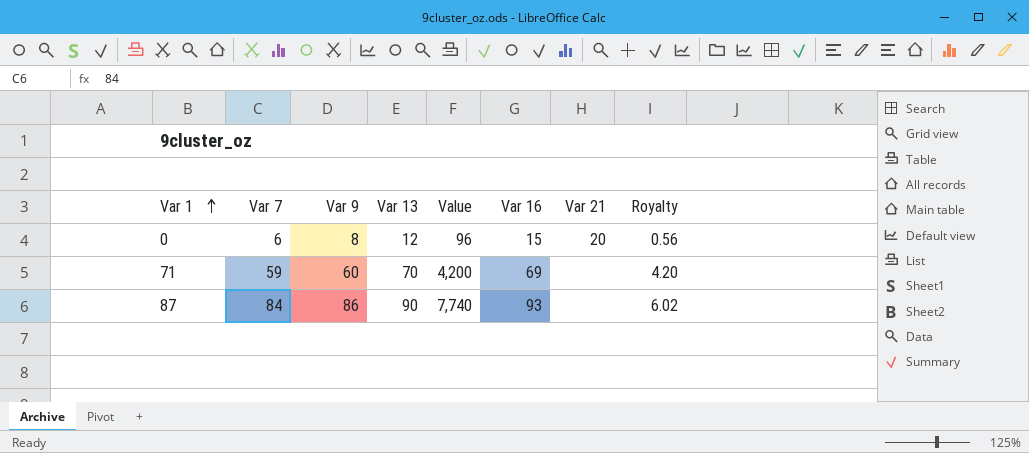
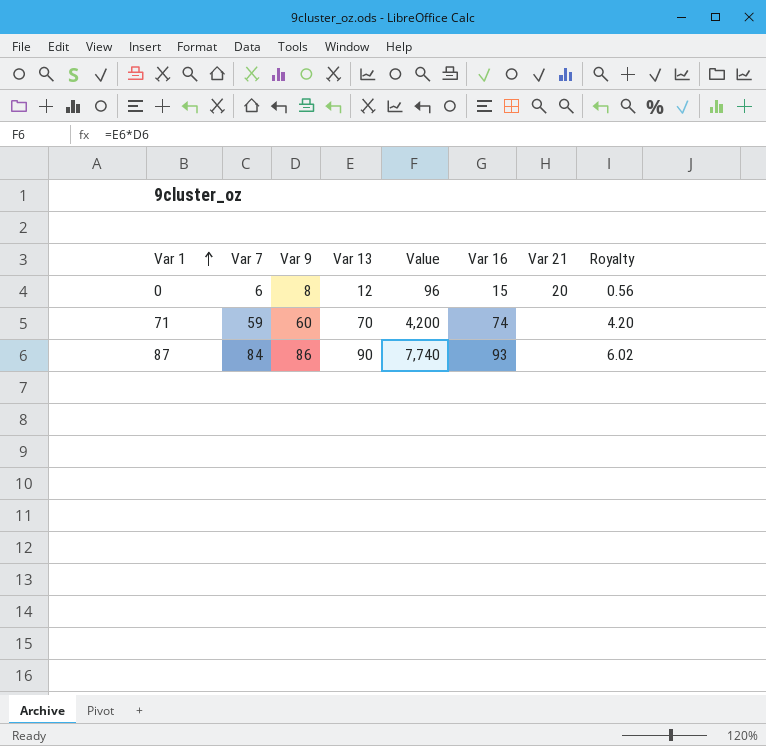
71 | Var 16: 69 -> 74

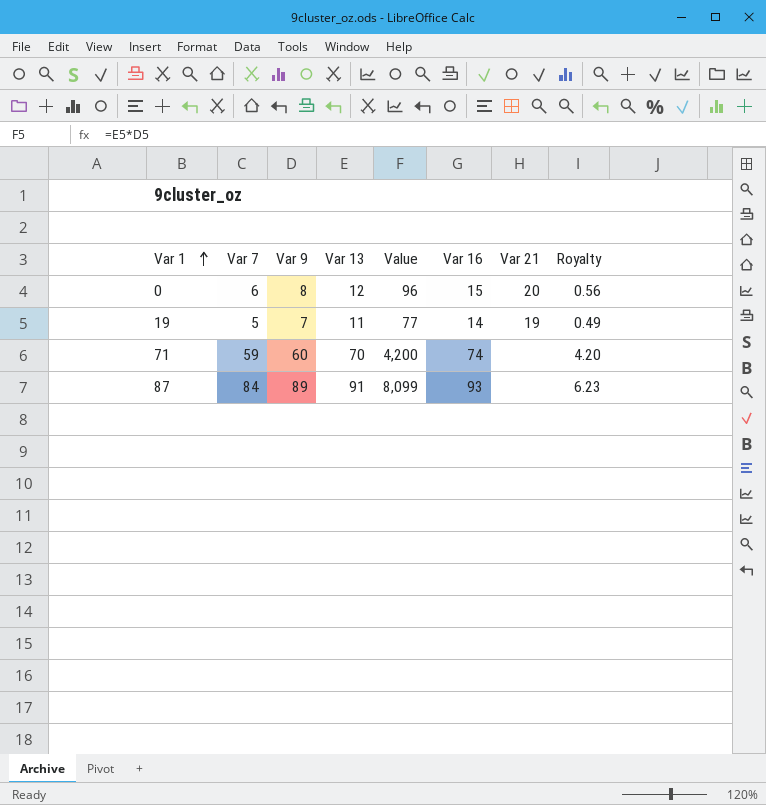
row 19: none -> 5 | 7 | 11 | 77 | 14 | 19 | 0.49
87 | Var 9: 86 -> 89
87 | Var 13: 90 -> 91
87 | Value: 7,740 -> 8,099
87 | Royalty: 6.02 -> 6.23

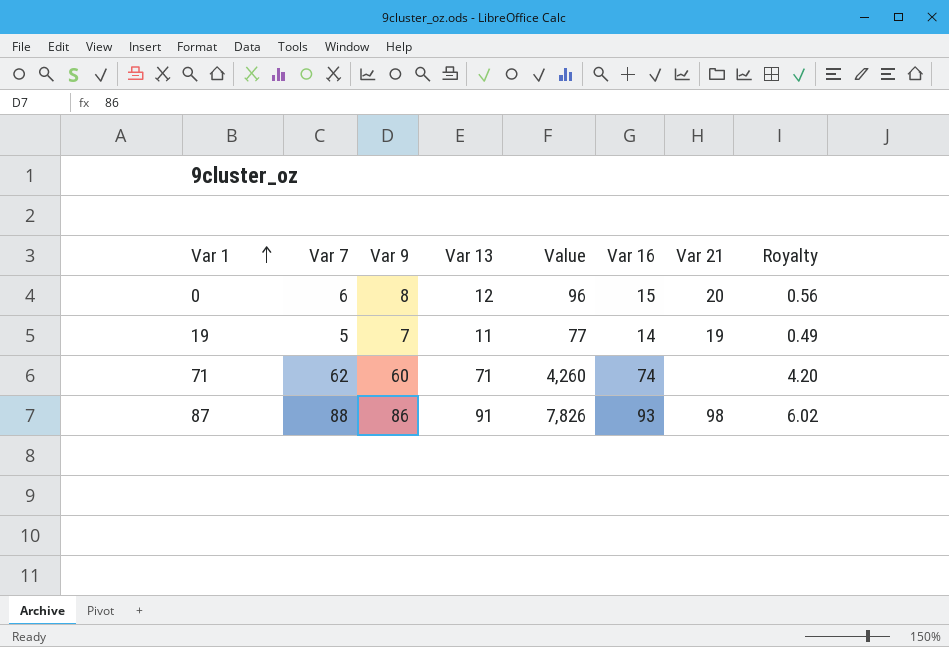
71 | Var 7: 59 -> 62
71 | Var 13: 70 -> 71
71 | Value: 4,200 -> 4,260
87 | Var 7: 84 -> 88
87 | Var 9: 89 -> 86
87 | Value: 8,099 -> 7,826
87 | Var 21: none -> 98
87 | Royalty: 6.23 -> 6.02

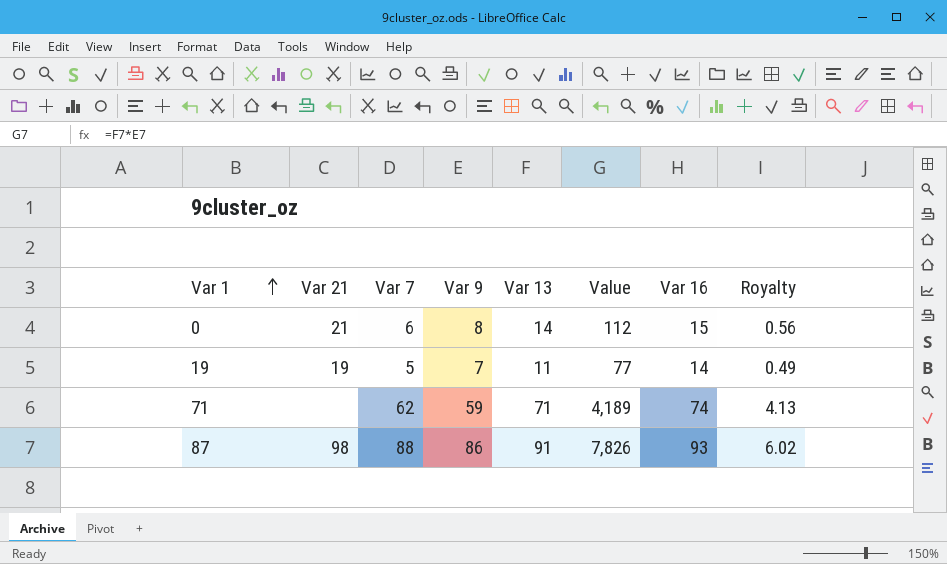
column Var 21 | position: 7 -> 2
0 | Var 21: 20 -> 21
0 | Var 13: 12 -> 14
0 | Value: 96 -> 112
71 | Var 9: 60 -> 59
71 | Value: 4,260 -> 4,189
71 | Royalty: 4.20 -> 4.13

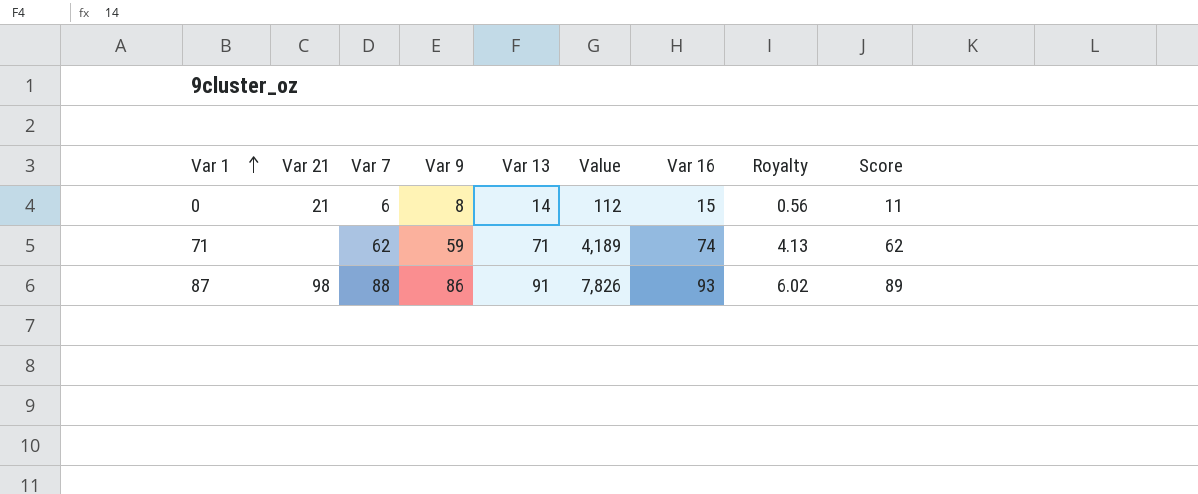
column Score | formula: none -> [Var 9] + 3
row 19: 19 | 5 | 7 | 11 | 77 | 14 | 0.49 -> none

